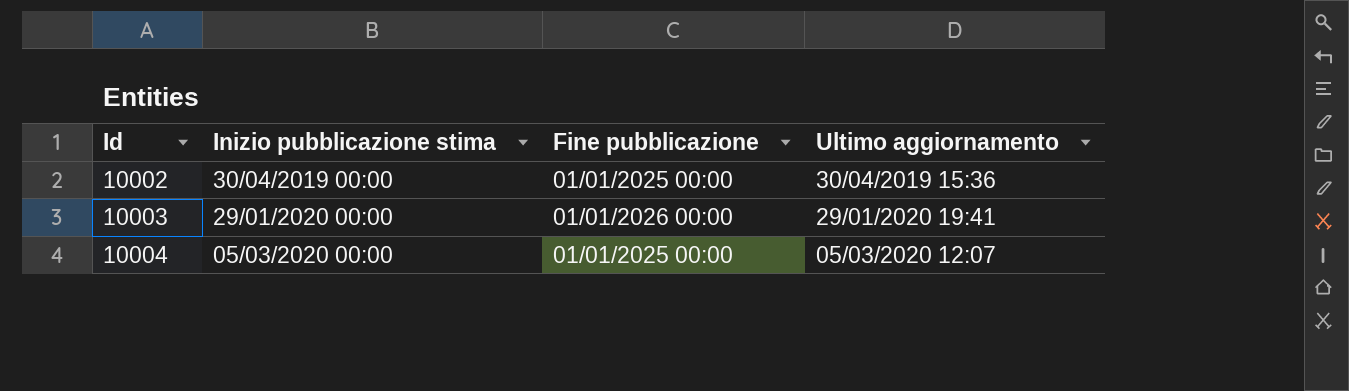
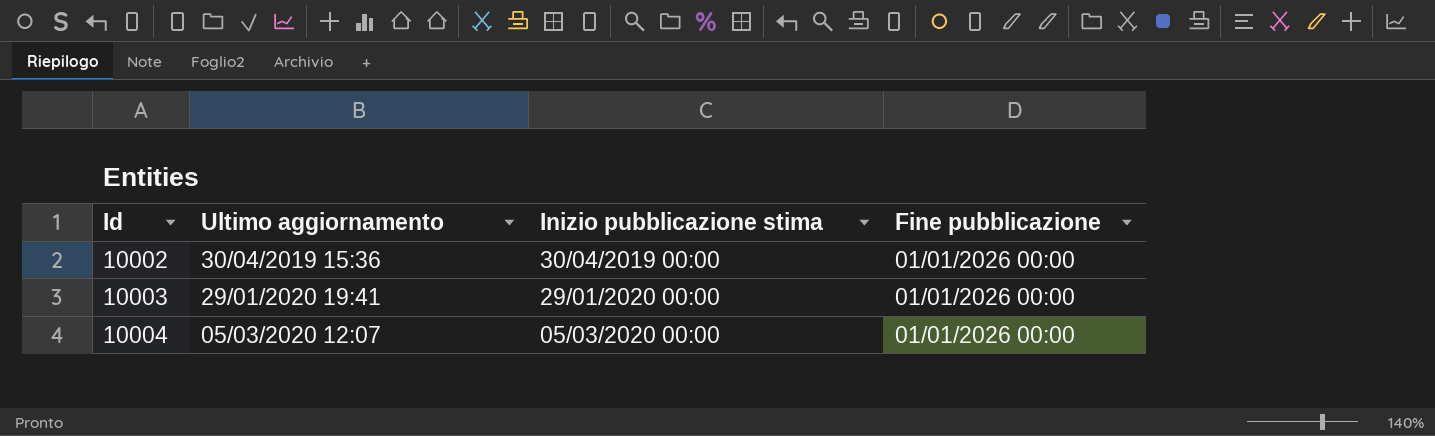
column Ultimo aggiornamento | position: 4 -> 2
10002 | Fine pubblicazione: 01/01/2025 00:00 -> 01/01/2026 00:00
10004 | Fine pubblicazione: 01/01/2025 00:00 -> 01/01/2026 00:00

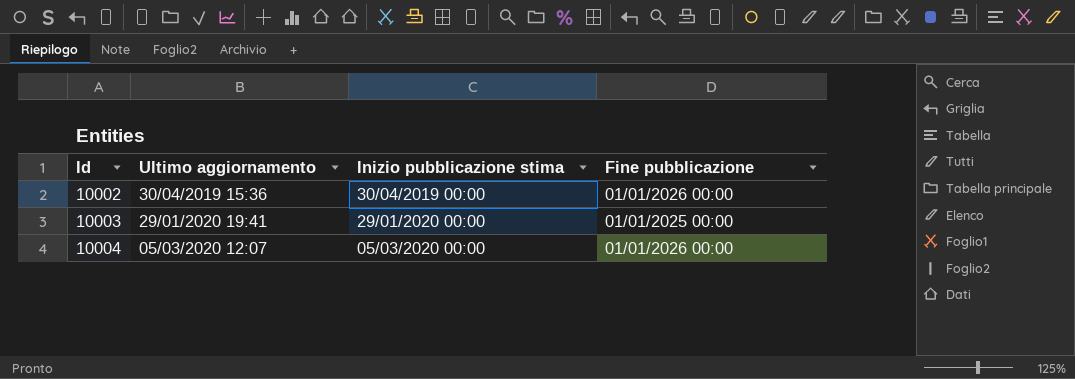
10003 | Fine pubblicazione: 01/01/2026 00:00 -> 01/01/2025 00:00

